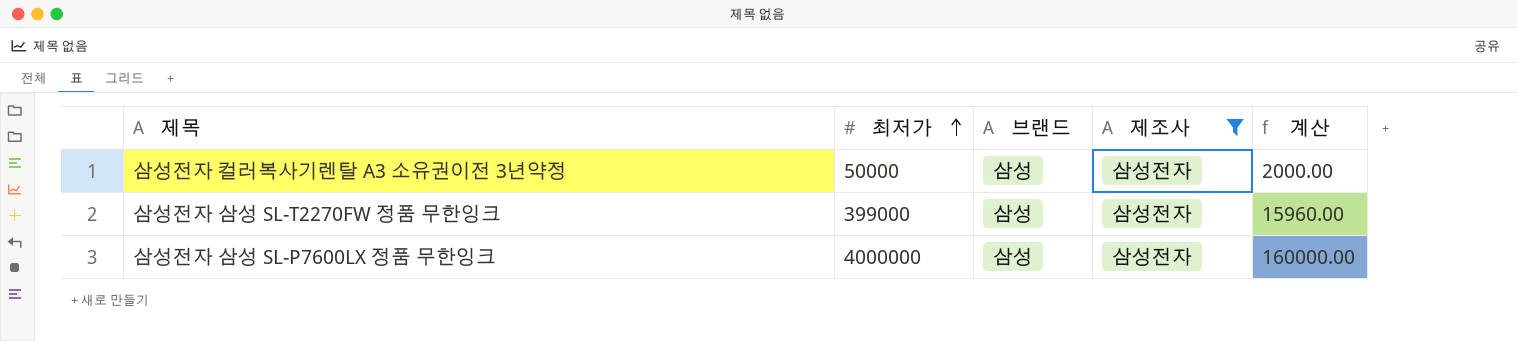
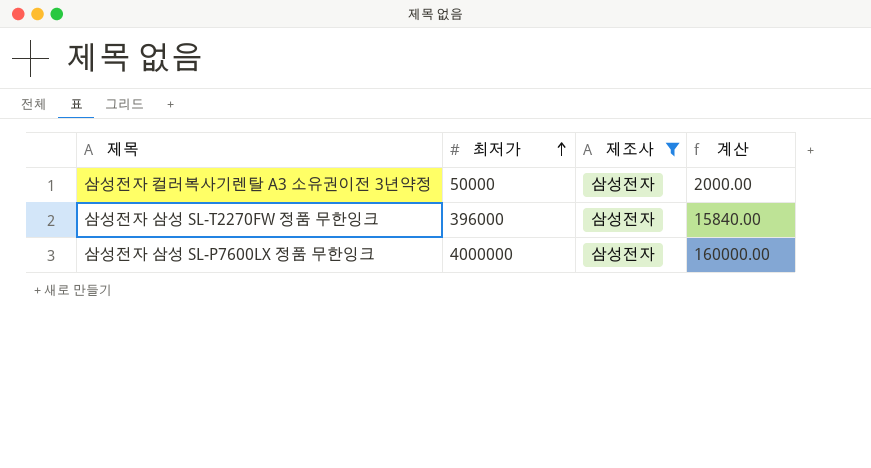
column 브랜드 | position: 3 -> none
삼성전자 삼성 SL-T2270FW 정품 무한잉크 | 최저가: 399000 -> 396000
삼성전자 삼성 SL-T2270FW 정품 무한잉크 | 계산: 15960.00 -> 15840.00

